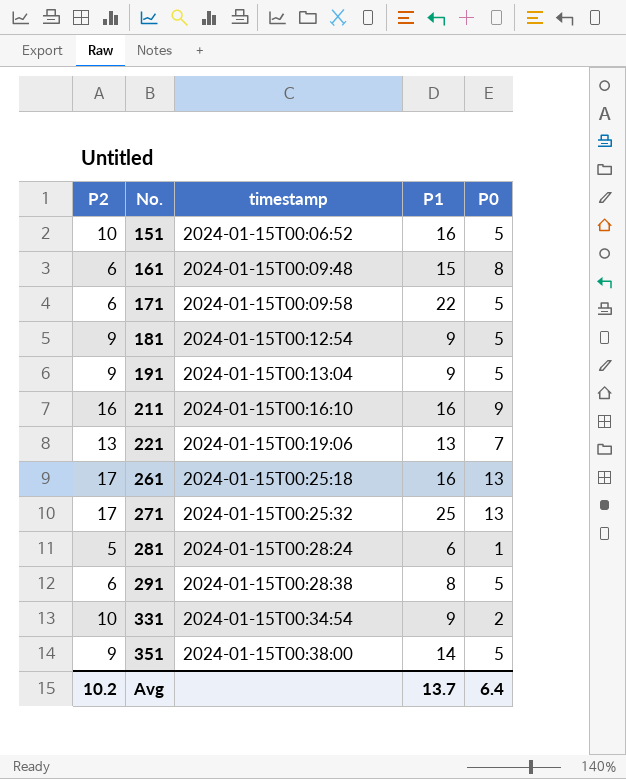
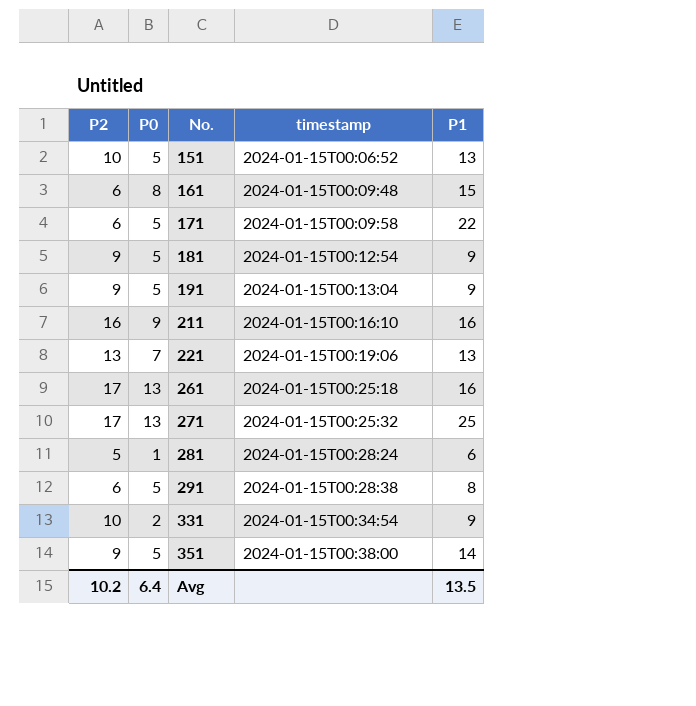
column P0 | position: 5 -> 2
151 | P1: 16 -> 13
Avg | P1: 13.7 -> 13.5

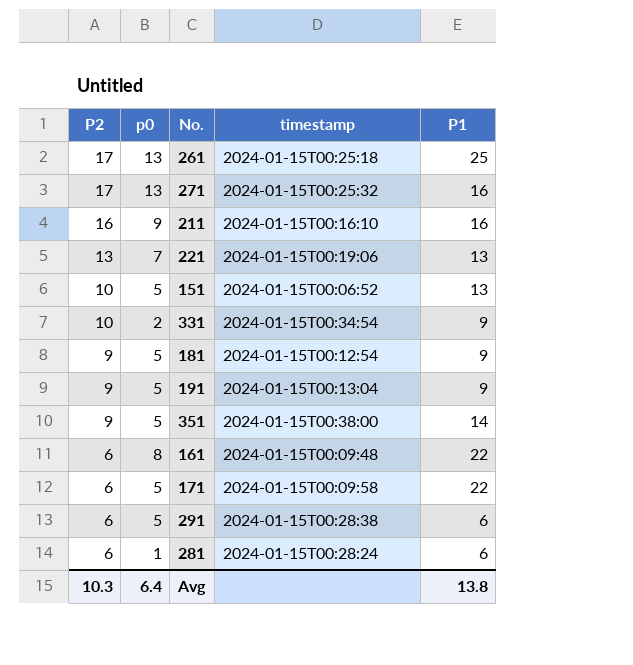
row order: No. ascending -> P2 descending
column name: P0 -> p0
261 | P1: 16 -> 25
271 | P1: 25 -> 16
161 | P1: 15 -> 22
291 | P1: 8 -> 6
281 | P2: 5 -> 6
Avg | P2: 10.2 -> 10.3
Avg | P1: 13.5 -> 13.8

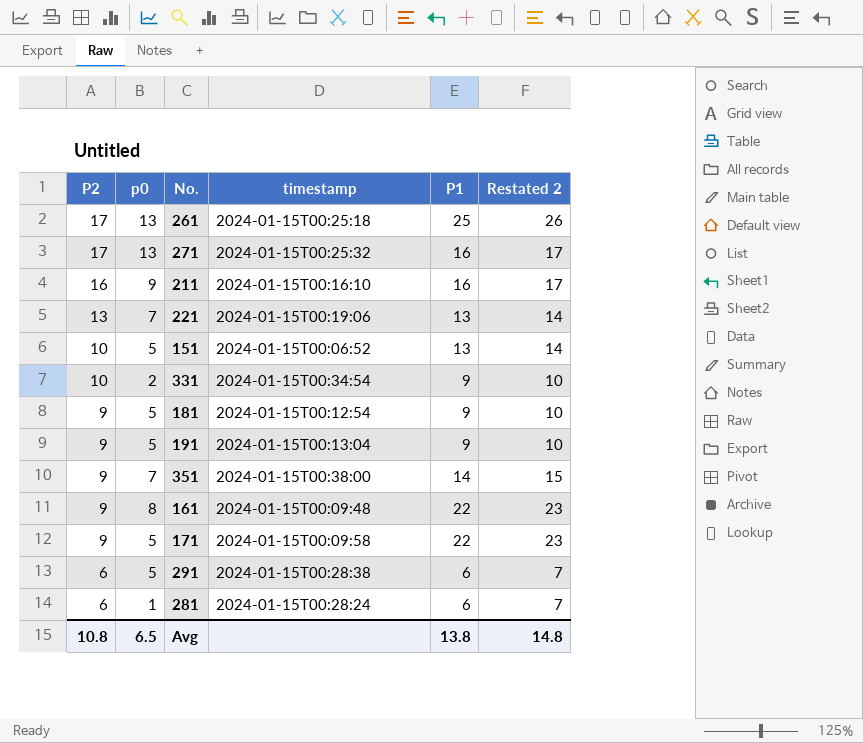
column Restated 2 | formula: none -> [P1] + 1
351 | p0: 5 -> 7
161 | P2: 6 -> 9
171 | P2: 6 -> 9
Avg | P2: 10.3 -> 10.8
Avg | p0: 6.4 -> 6.5

